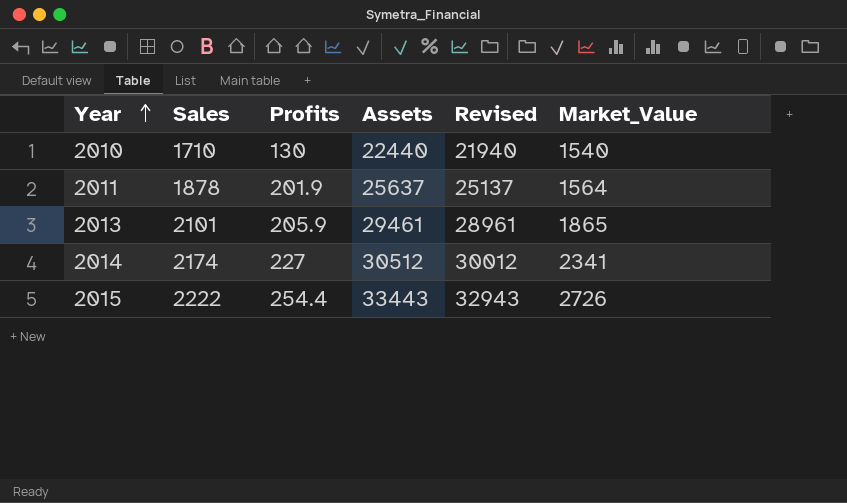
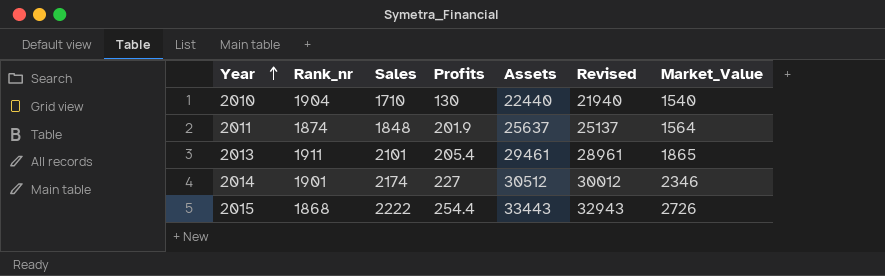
column Rank_nr | position: none -> 2
2011 | Sales: 1878 -> 1848
2013 | Profits: 205.9 -> 205.4
2014 | Market_Value: 2341 -> 2346

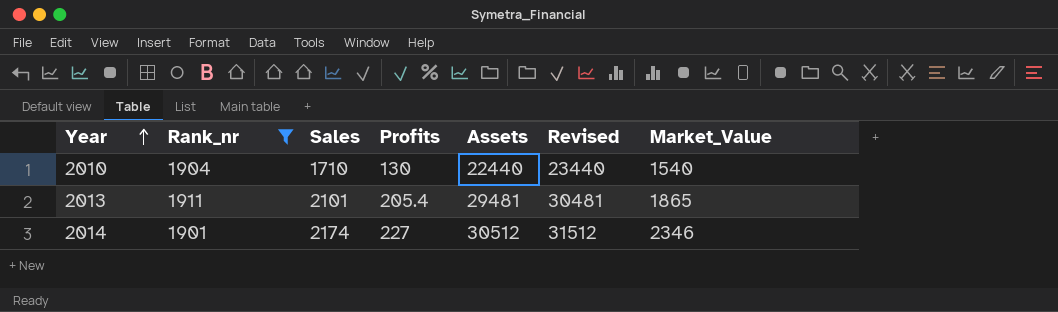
filter: none -> Rank_nr >= 1901
column Revised | formula: [Assets] - 500 -> [Assets] + 1000
2013 | Assets: 29461 -> 29481

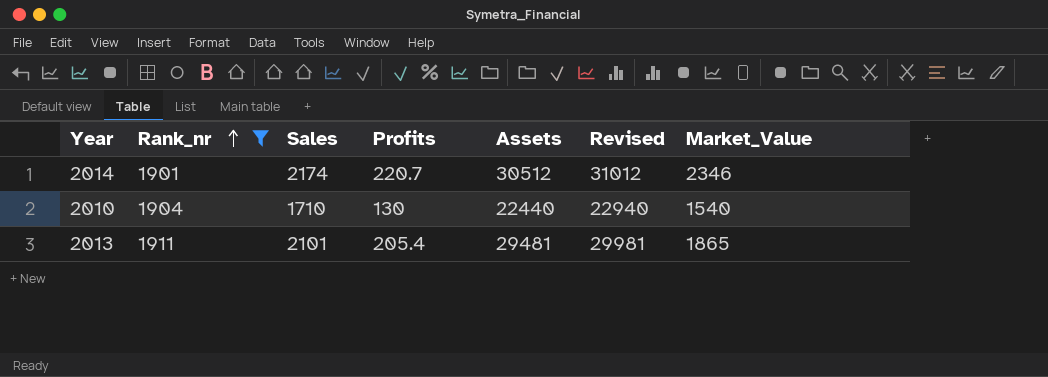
row order: Year ascending -> Rank_nr ascending
column Revised | formula: [Assets] + 1000 -> [Assets] + 500
2014 | Profits: 227 -> 220.7

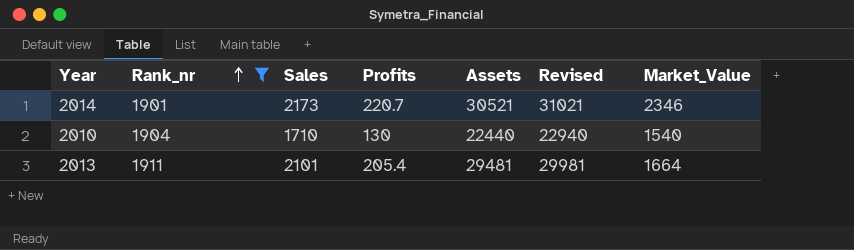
2014 | Sales: 2174 -> 2173
2014 | Assets: 30512 -> 30521
2014 | Revised: 31012 -> 31021
2013 | Market_Value: 1865 -> 1664

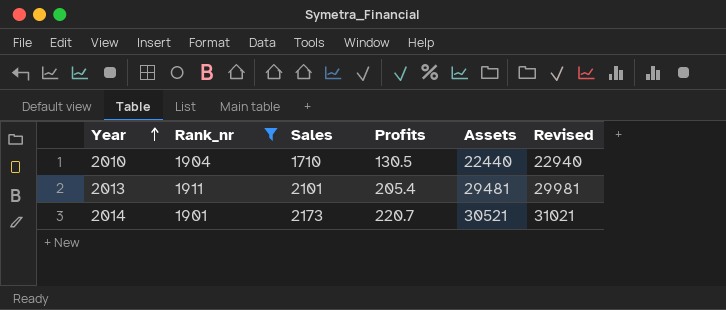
row order: Rank_nr ascending -> Year ascending
column Market_Value | position: 7 -> none
2010 | Profits: 130 -> 130.5

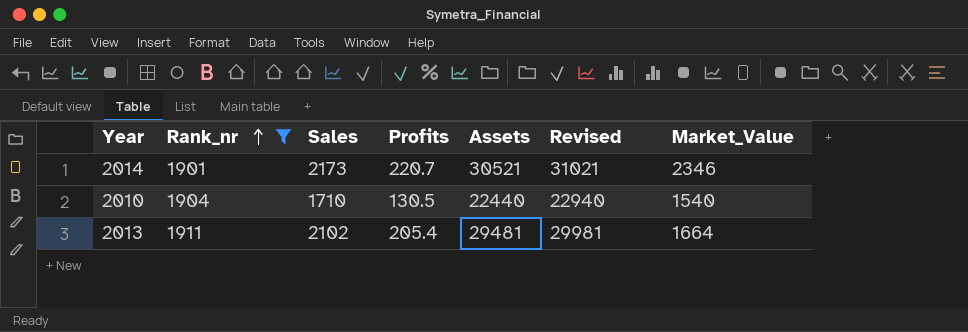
row order: Year ascending -> Rank_nr ascending
column Market_Value | position: none -> 7
2013 | Sales: 2101 -> 2102

